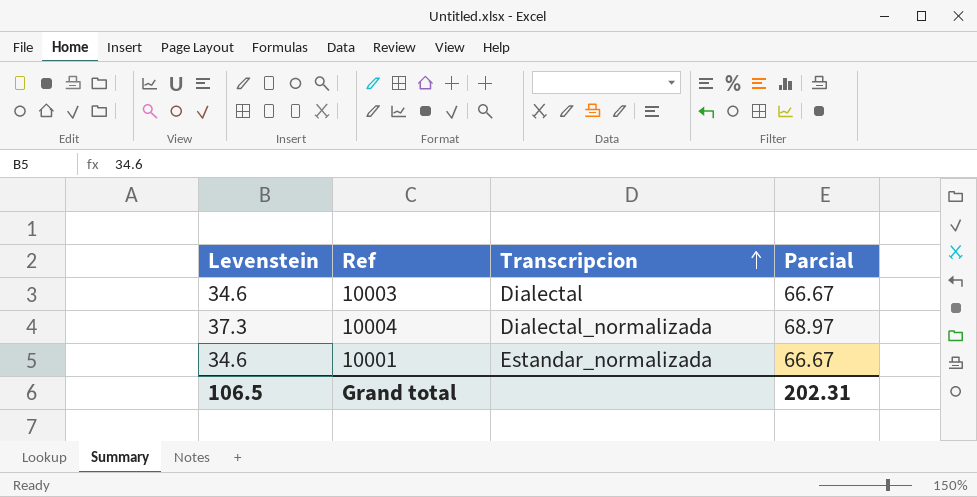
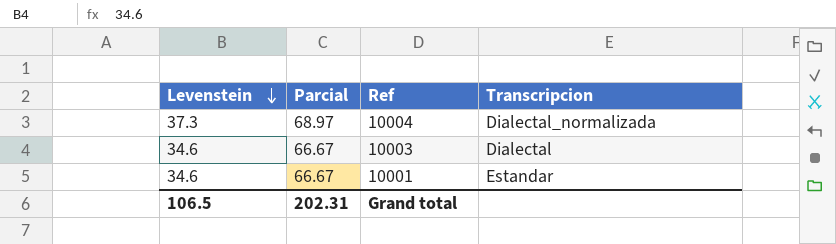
row order: Transcripcion ascending -> Levenstein descending
column Parcial | position: 4 -> 2
10001 | Transcripcion: Estandar_normalizada -> Estandar

